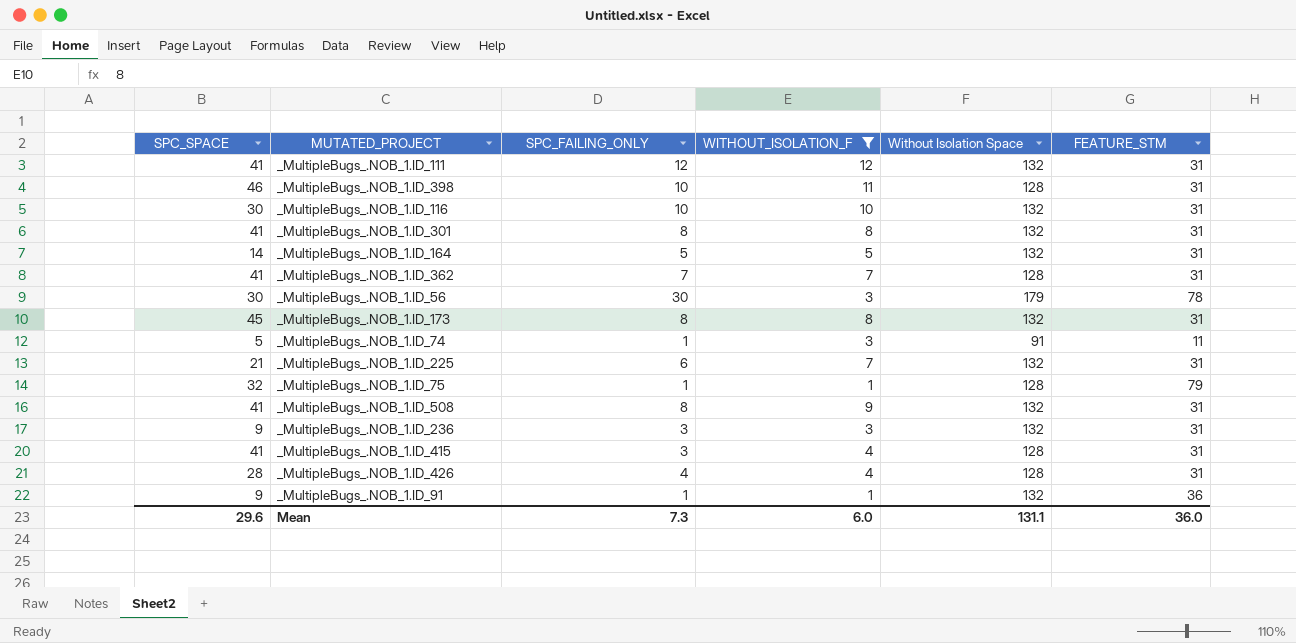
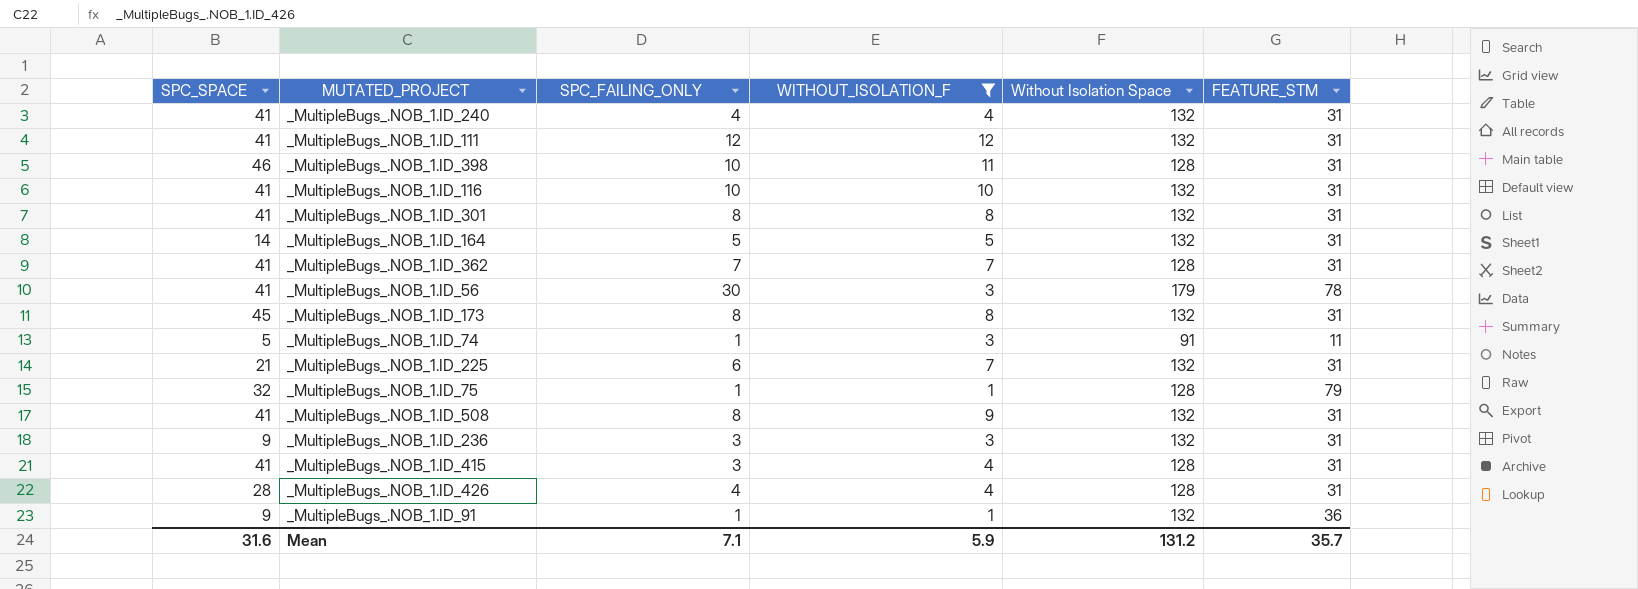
row _MultipleBugs_.NOB_1.ID_240: none -> 41 | 4 | 4 | 132 | 31
_MultipleBugs_.NOB_1.ID_116 | SPC_SPACE: 30 -> 41
_MultipleBugs_.NOB_1.ID_56 | SPC_SPACE: 30 -> 41
Mean | SPC_SPACE: 29.6 -> 31.6
Mean | SPC_FAILING_ONLY: 7.3 -> 7.1
Mean | WITHOUT_ISOLATION_F: 6.0 -> 5.9
Mean | Without Isolation Space: 131.1 -> 131.2
Mean | FEATURE_STM: 36.0 -> 35.7

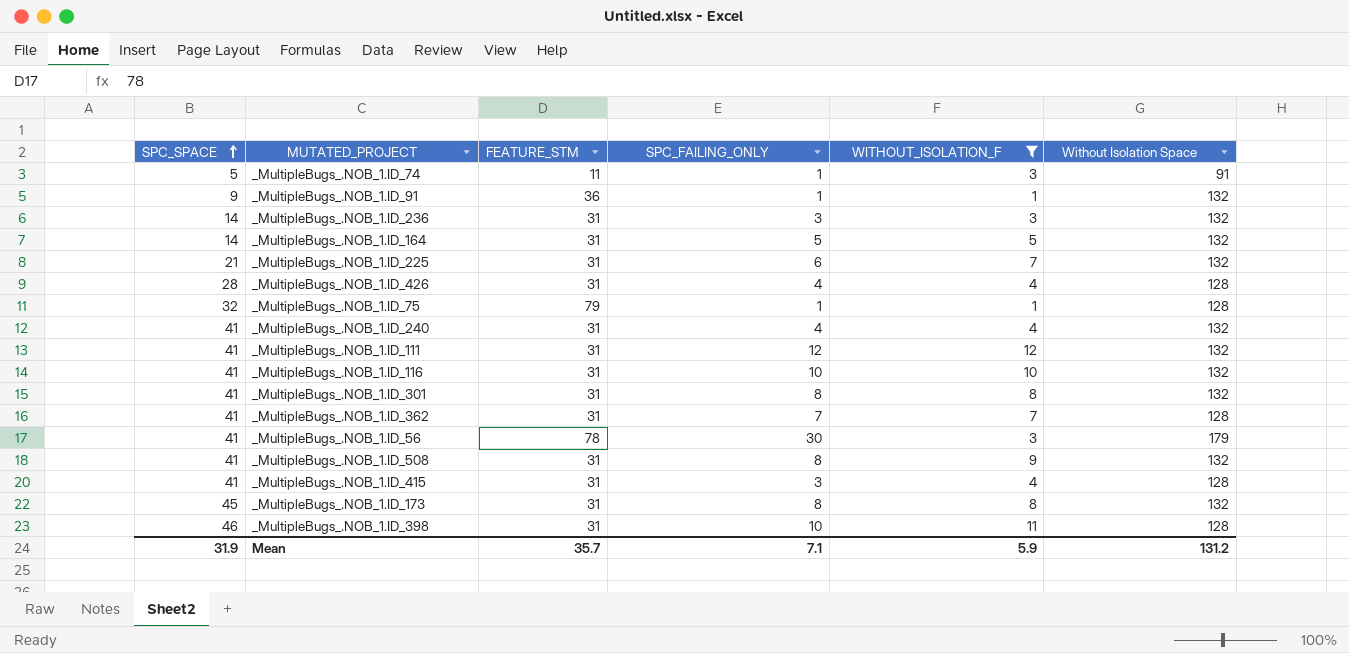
row order: none -> SPC_SPACE ascending
column FEATURE_STM | position: 6 -> 3
_MultipleBugs_.NOB_1.ID_236 | SPC_SPACE: 9 -> 14
Mean | SPC_SPACE: 31.6 -> 31.9

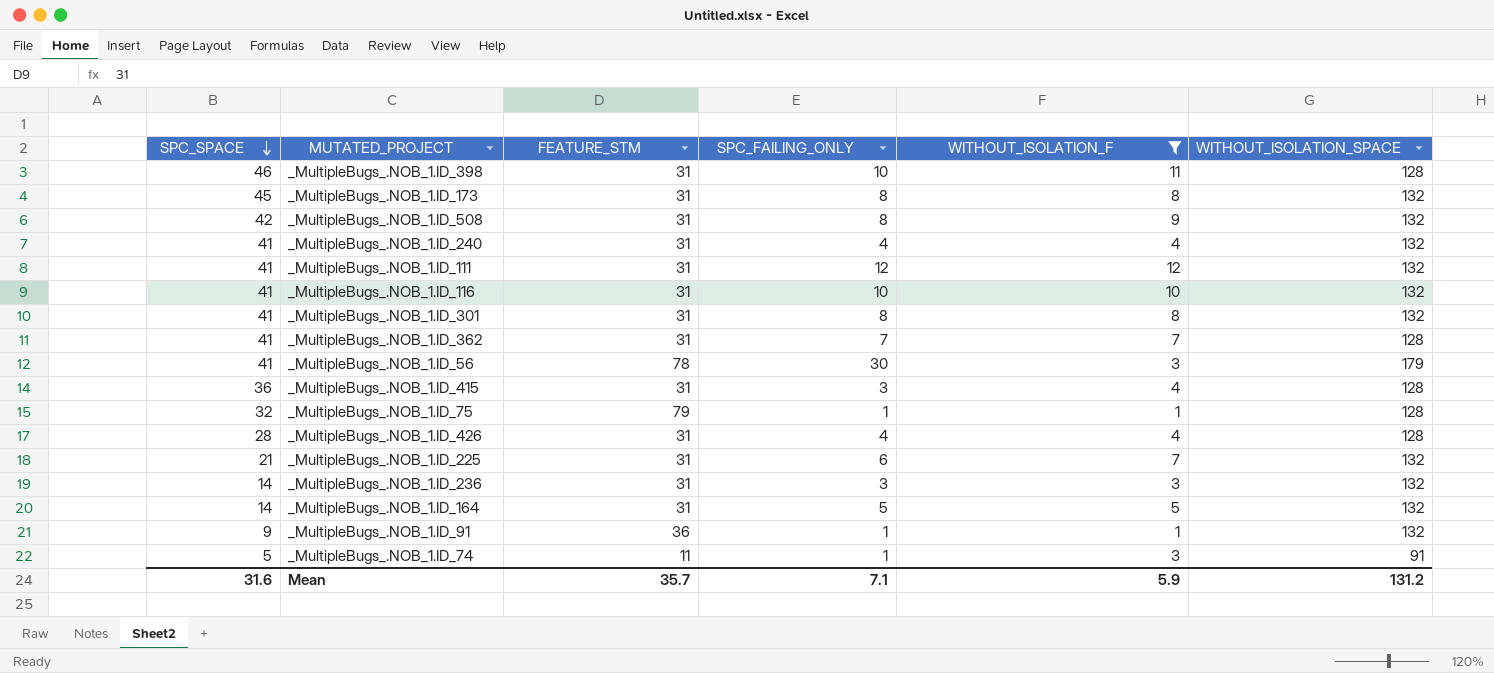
row order: SPC_SPACE ascending -> SPC_SPACE descending
column name: Without Isolation Space -> WITHOUT_ISOLATION_SPACE
_MultipleBugs_.NOB_1.ID_508 | SPC_SPACE: 41 -> 42
_MultipleBugs_.NOB_1.ID_415 | SPC_SPACE: 41 -> 36
Mean | SPC_SPACE: 31.9 -> 31.6

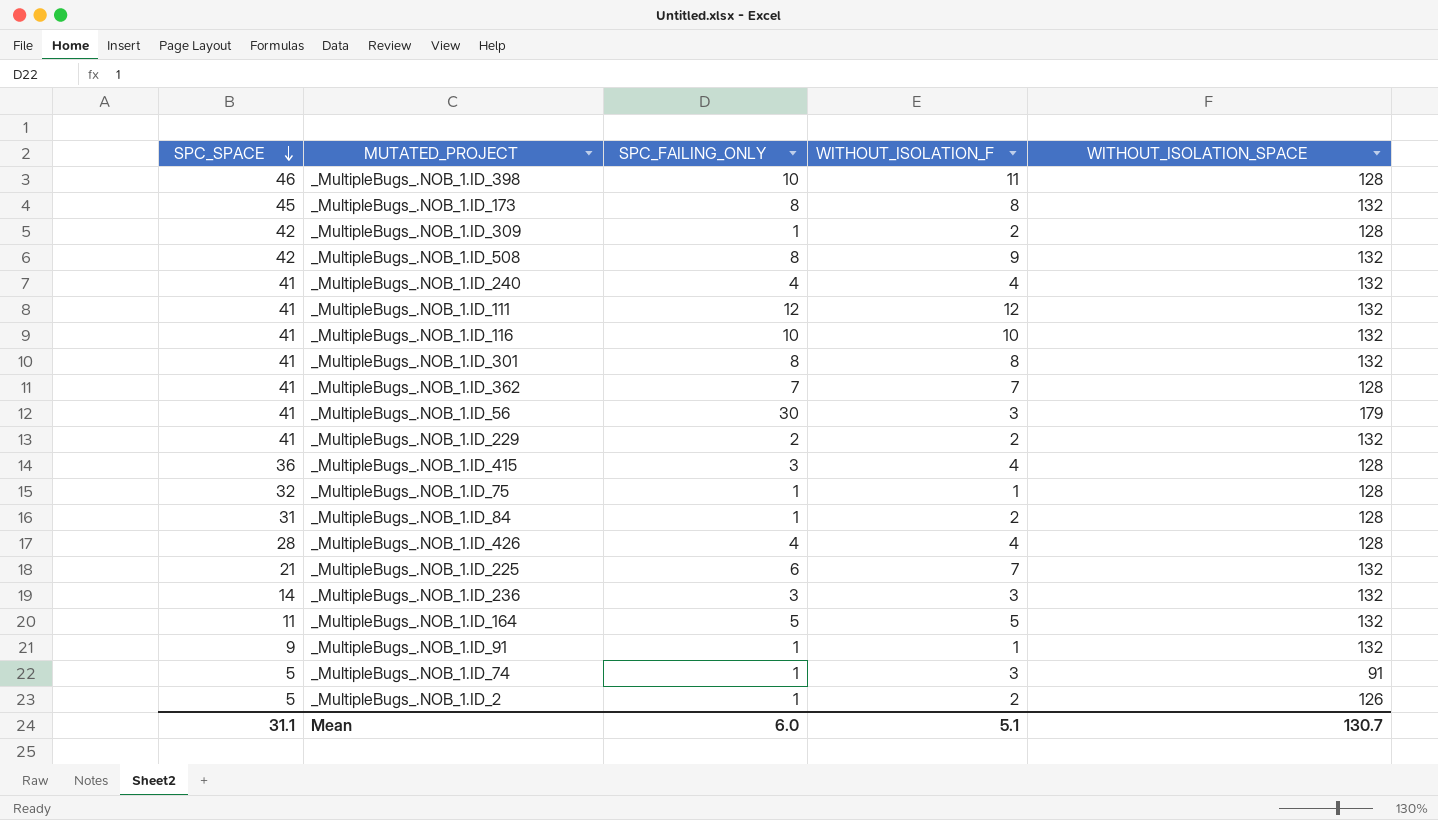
filter: WITHOUT_ISOLATION_F != 2 -> none
column FEATURE_STM | position: 3 -> none
_MultipleBugs_.NOB_1.ID_164 | SPC_SPACE: 14 -> 11
Mean | SPC_SPACE: 31.6 -> 31.1
Mean | SPC_FAILING_ONLY: 7.1 -> 6.0
Mean | WITHOUT_ISOLATION_F: 5.9 -> 5.1
Mean | WITHOUT_ISOLATION_SPACE: 131.2 -> 130.7

